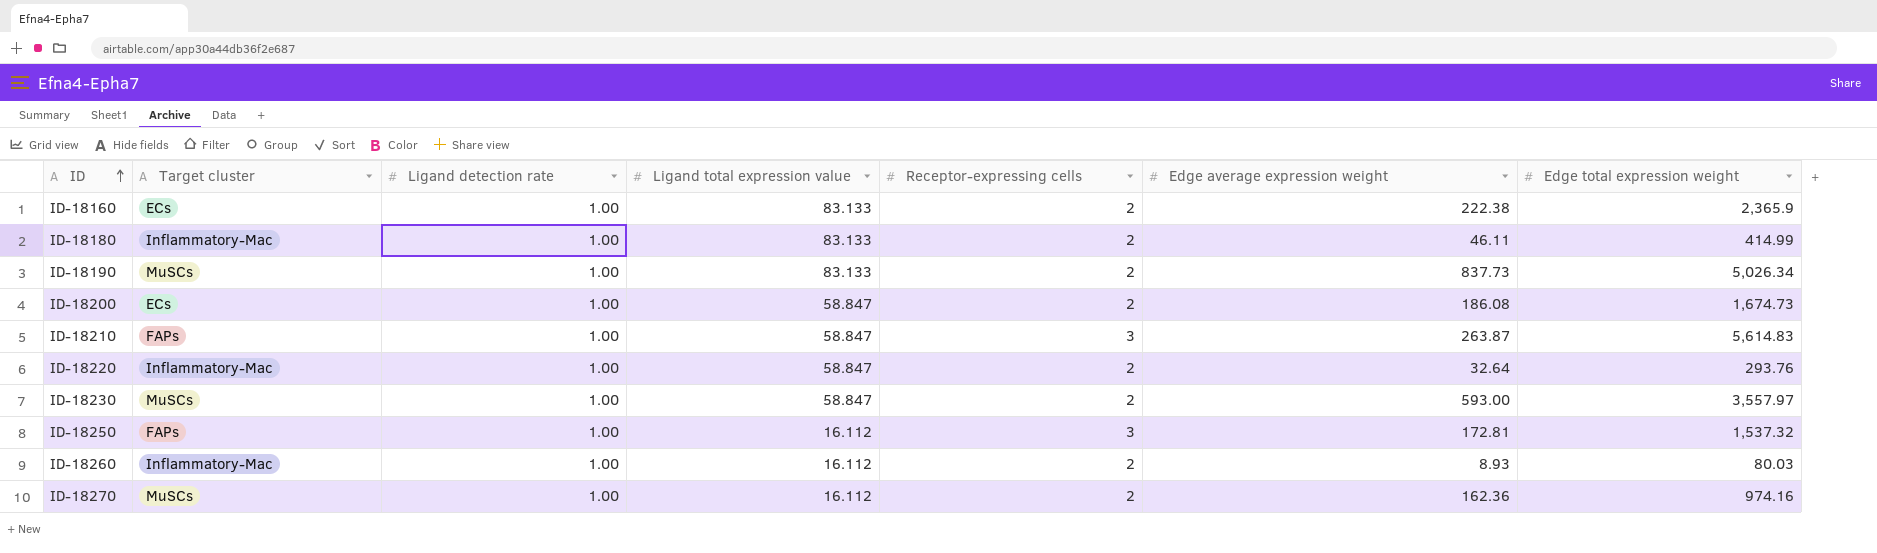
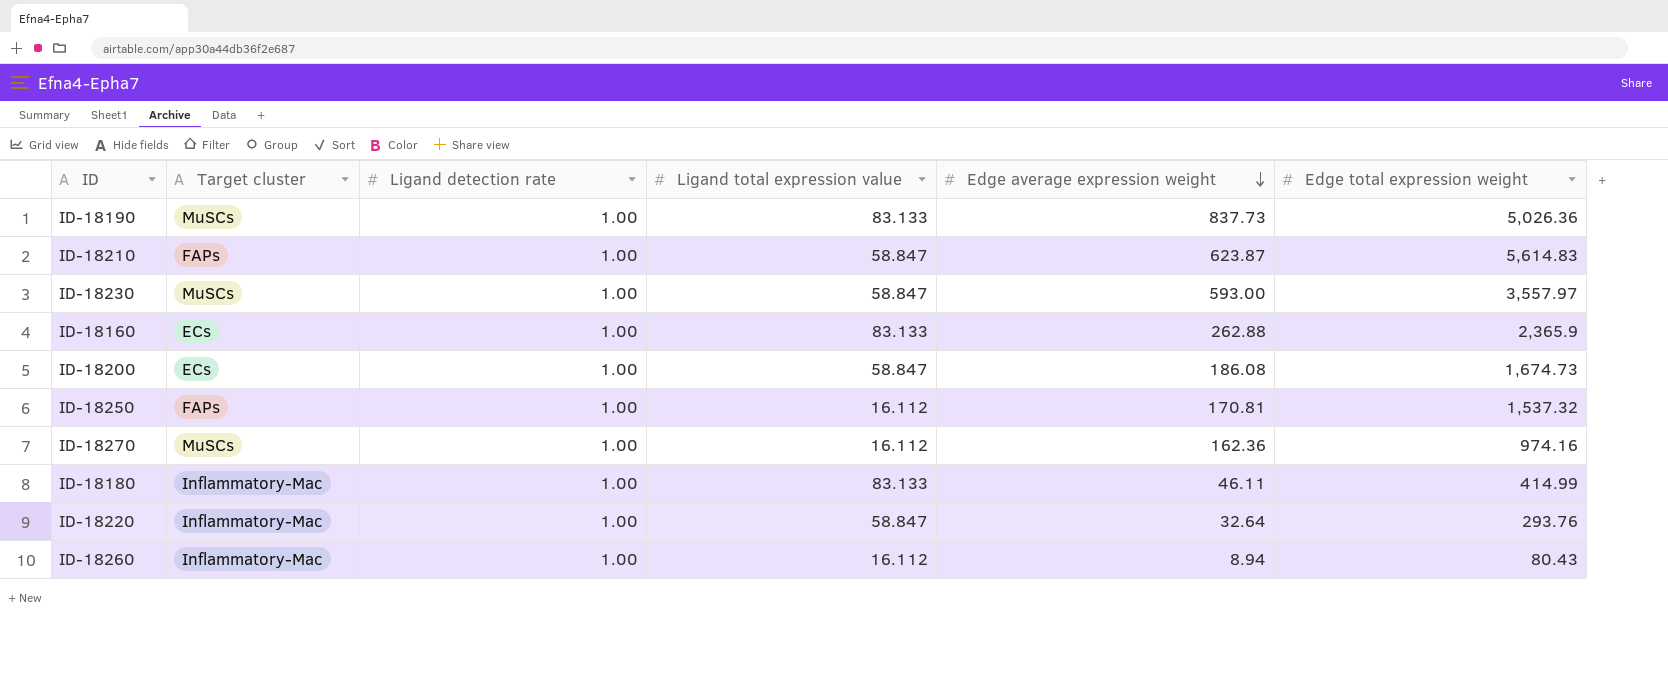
row order: ID ascending -> Edge average expression weight descending
column Receptor-expressing cells | position: 5 -> none
ID-18190 | Edge total expression weight: 5,026.34 -> 5,026.36
ID-18210 | Edge average expression weight: 263.87 -> 623.87
ID-18160 | Edge average expression weight: 222.38 -> 262.88
ID-18250 | Edge average expression weight: 172.81 -> 170.81
ID-18260 | Edge average expression weight: 8.93 -> 8.94
ID-18260 | Edge total expression weight: 80.03 -> 80.43

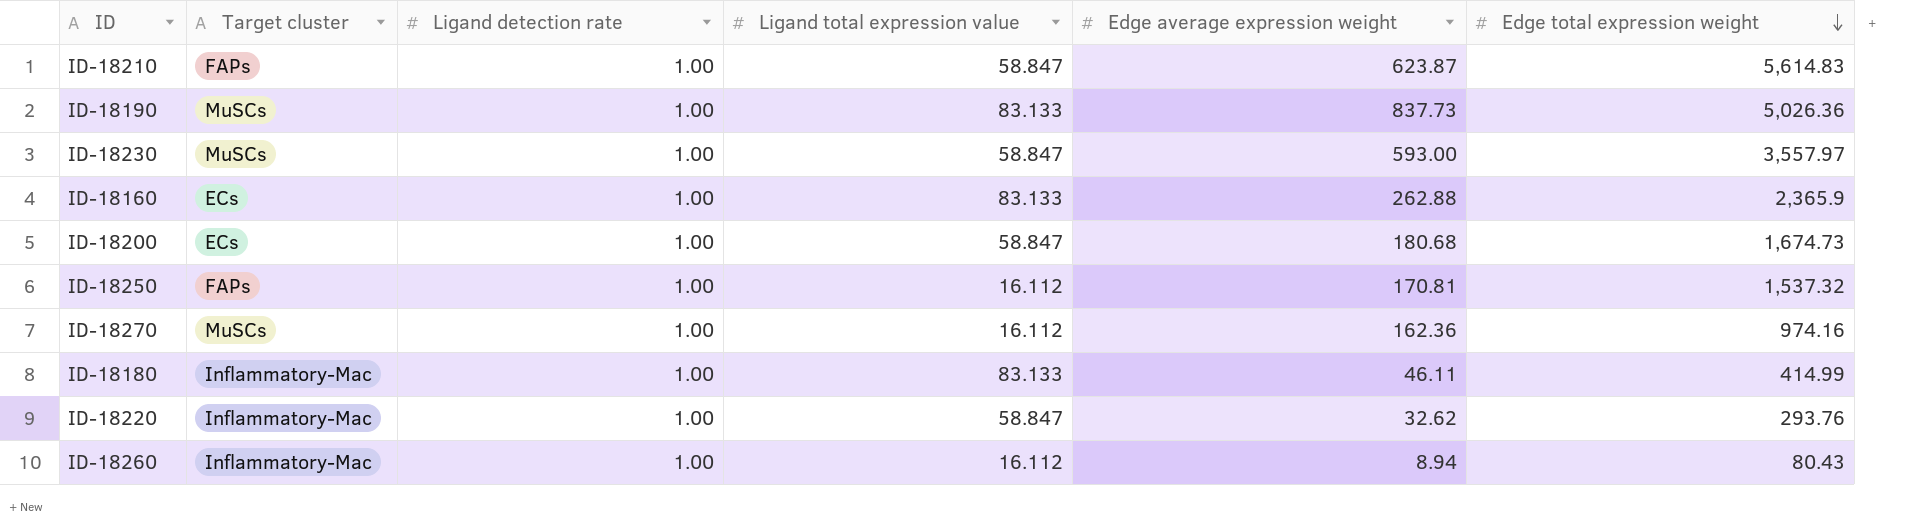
row order: Edge average expression weight descending -> Edge total expression weight descending
ID-18200 | Edge average expression weight: 186.08 -> 180.68
ID-18220 | Edge average expression weight: 32.64 -> 32.62

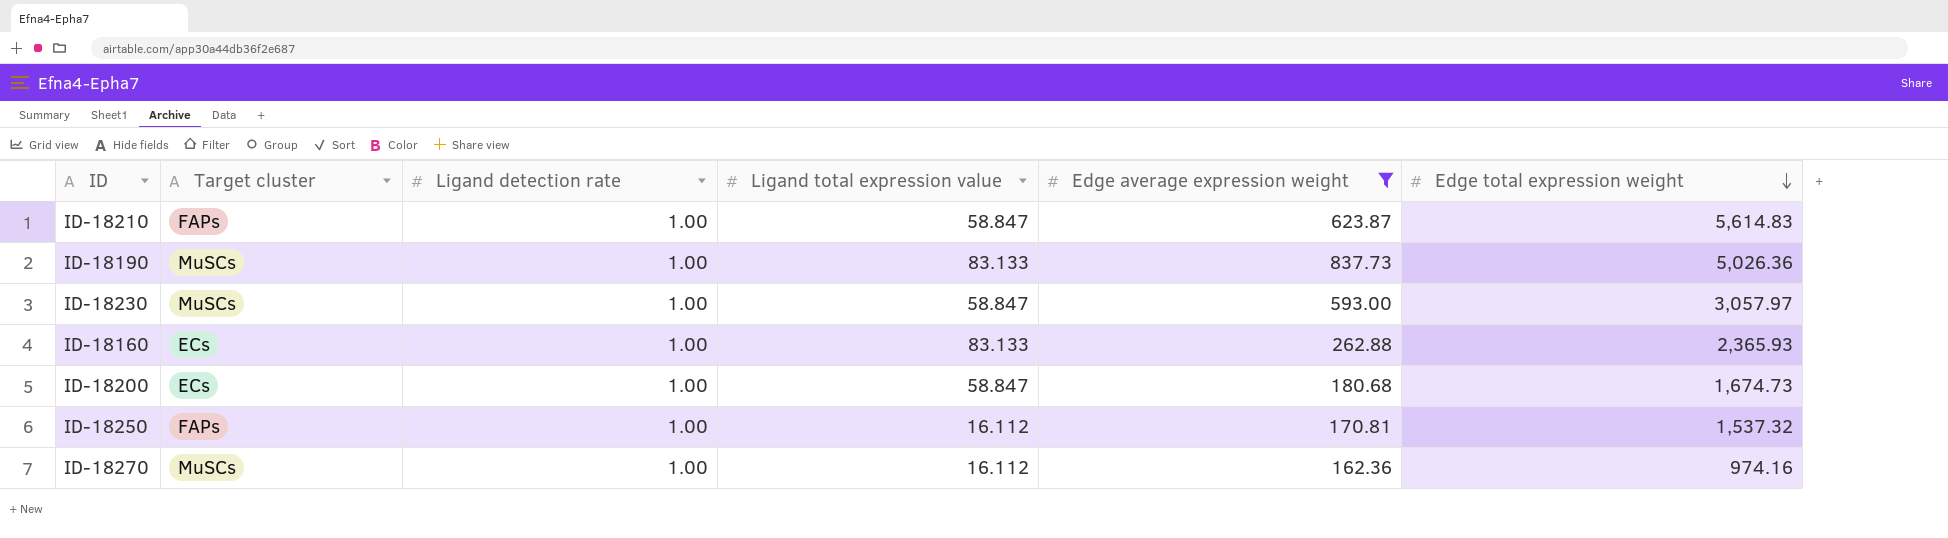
filter: none -> Edge average expression weight >= 162.36
ID-18230 | Edge total expression weight: 3,557.97 -> 3,057.97
ID-18160 | Edge total expression weight: 2,365.9 -> 2,365.93

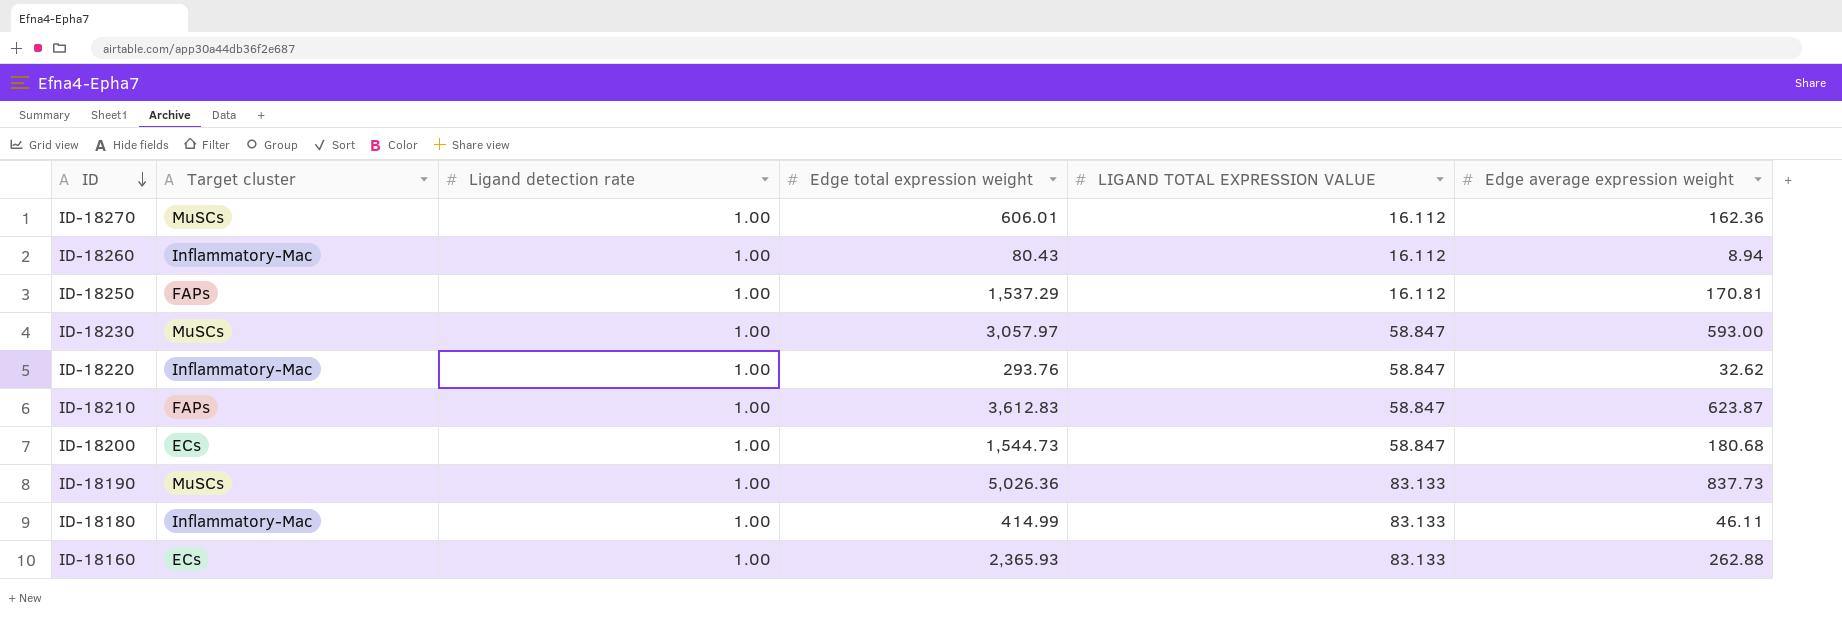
filter: Edge average expression weight >= 162.36 -> none
row order: Edge total expression weight descending -> ID descending
column Edge total expression weight | position: 6 -> 4
column name: Ligand total expression value -> LIGAND TOTAL EXPRESSION VALUE
ID-18270 | Edge total expression weight: 974.16 -> 606.01
ID-18250 | Edge total expression weight: 1,537.32 -> 1,537.29
ID-18210 | Edge total expression weight: 5,614.83 -> 3,612.83
ID-18200 | Edge total expression weight: 1,674.73 -> 1,544.73

